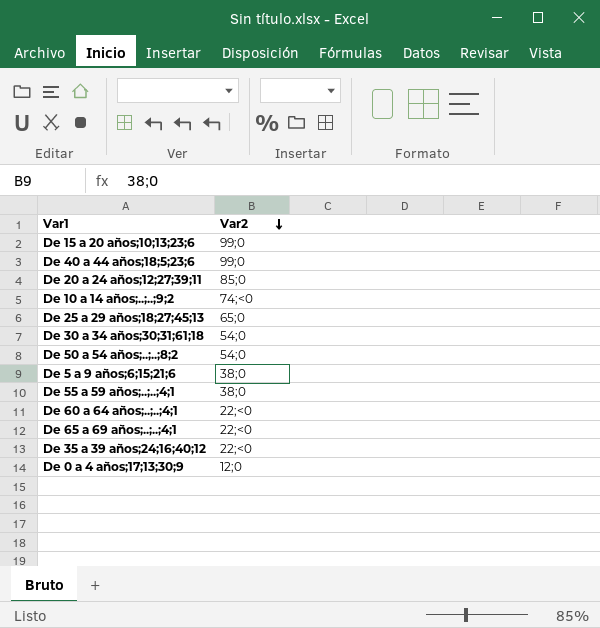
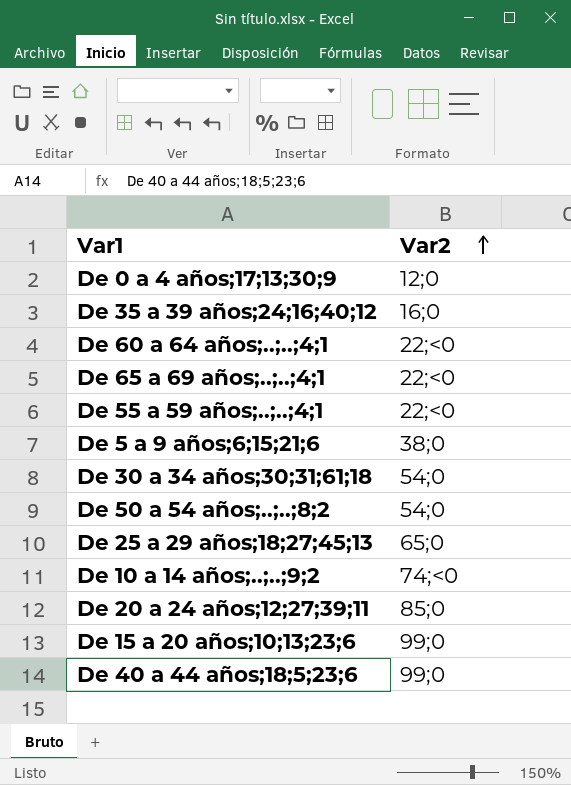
row order: Var2 descending -> Var2 ascending
De 35 a 39 años;24;16;40;12 | Var2: 22;<0 -> 16;0
De 55 a 59 años;..;..;4;1 | Var2: 38;0 -> 22;<0

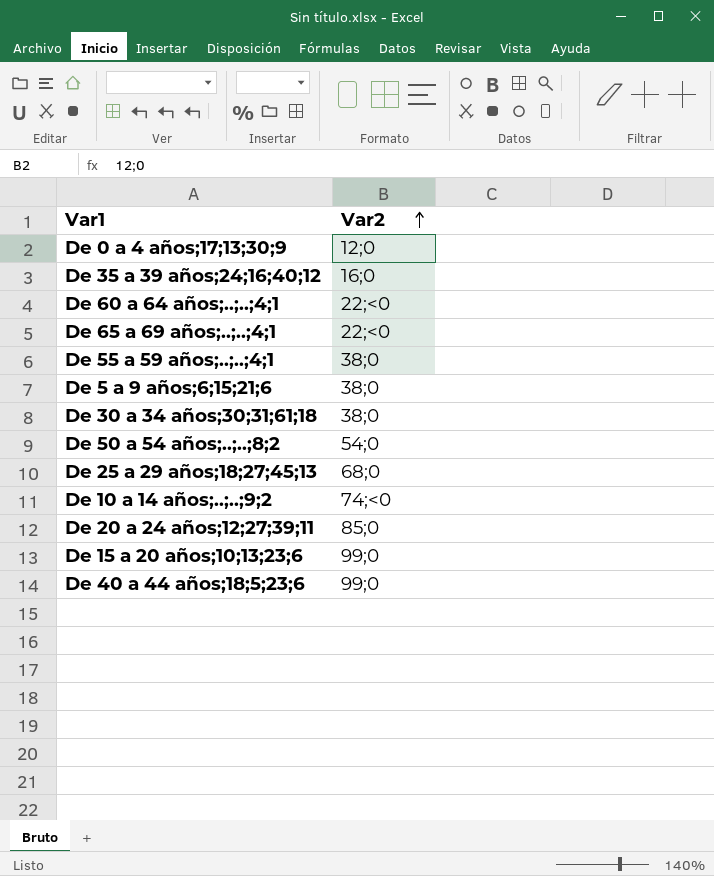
De 55 a 59 años;..;..;4;1 | Var2: 22;<0 -> 38;0
De 30 a 34 años;30;31;61;18 | Var2: 54;0 -> 38;0
De 25 a 29 años;18;27;45;13 | Var2: 65;0 -> 68;0

